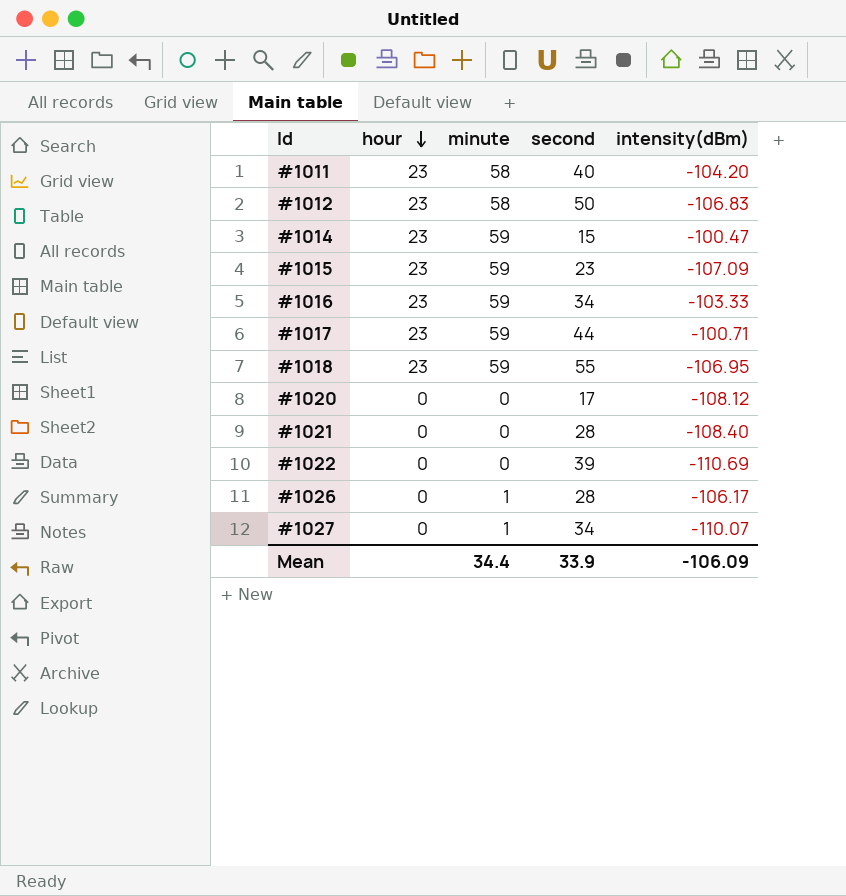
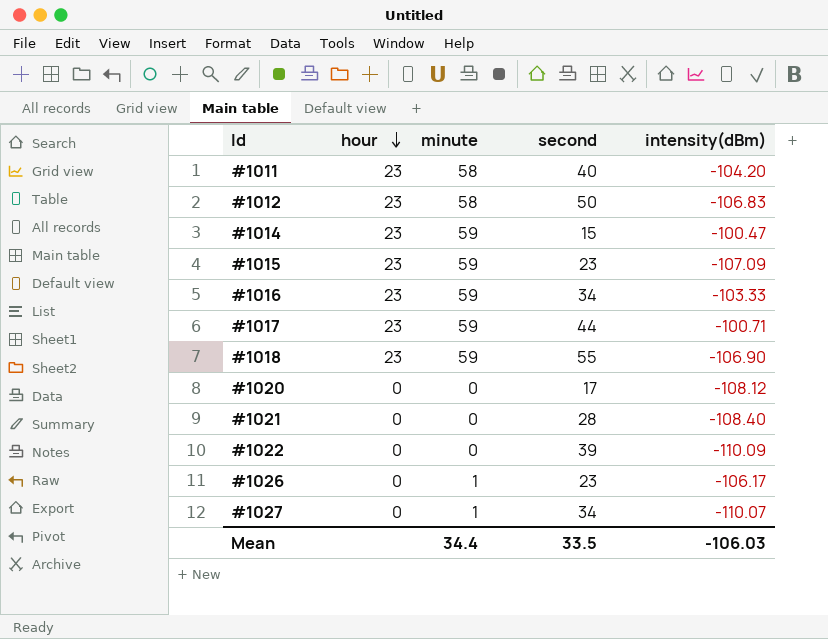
#1018 | intensity(dBm): -106.95 -> -106.90
#1022 | intensity(dBm): -110.69 -> -110.09
#1026 | second: 28 -> 23
Mean | second: 33.9 -> 33.5
Mean | intensity(dBm): -106.09 -> -106.03

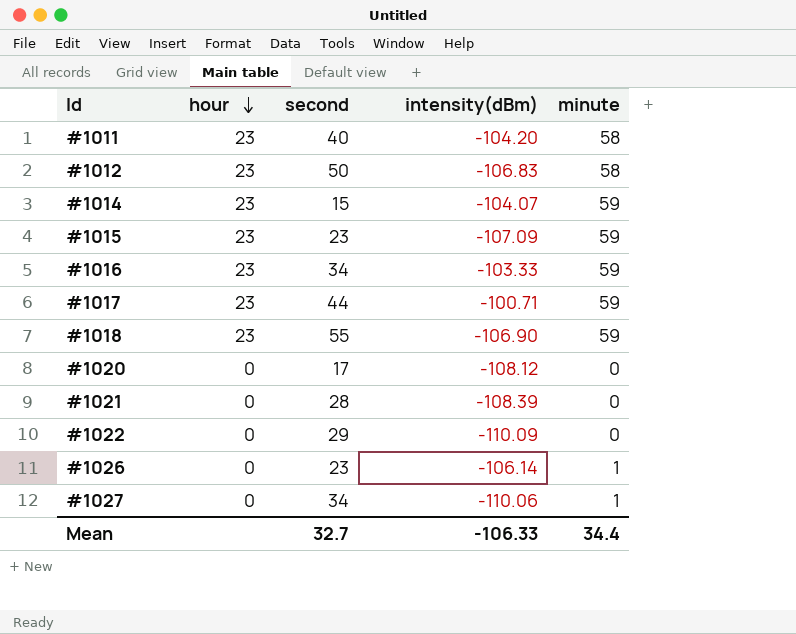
column minute | position: 3 -> 5
#1014 | intensity(dBm): -100.47 -> -104.07
#1021 | intensity(dBm): -108.40 -> -108.39
#1022 | second: 39 -> 29
#1026 | intensity(dBm): -106.17 -> -106.14
#1027 | intensity(dBm): -110.07 -> -110.06
Mean | second: 33.5 -> 32.7
Mean | intensity(dBm): -106.03 -> -106.33

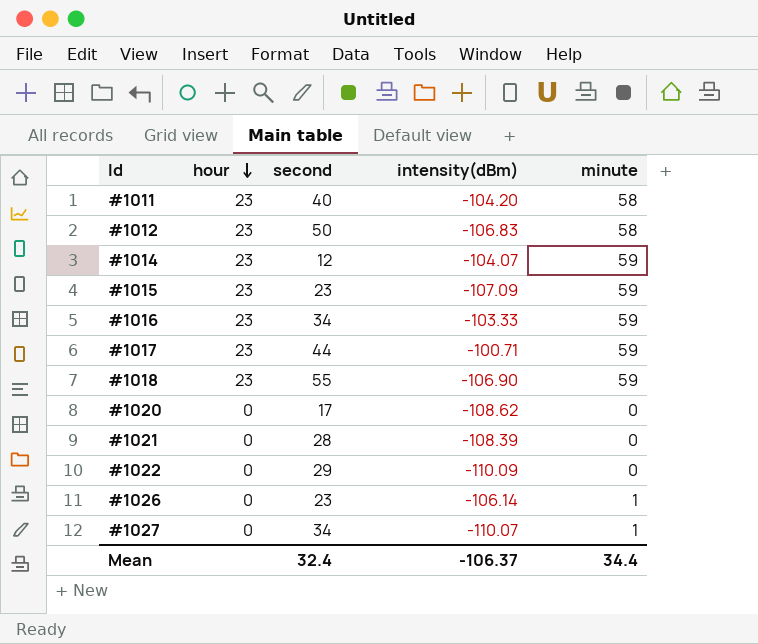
#1014 | second: 15 -> 12
#1020 | intensity(dBm): -108.12 -> -108.62
#1027 | intensity(dBm): -110.06 -> -110.07
Mean | second: 32.7 -> 32.4
Mean | intensity(dBm): -106.33 -> -106.37

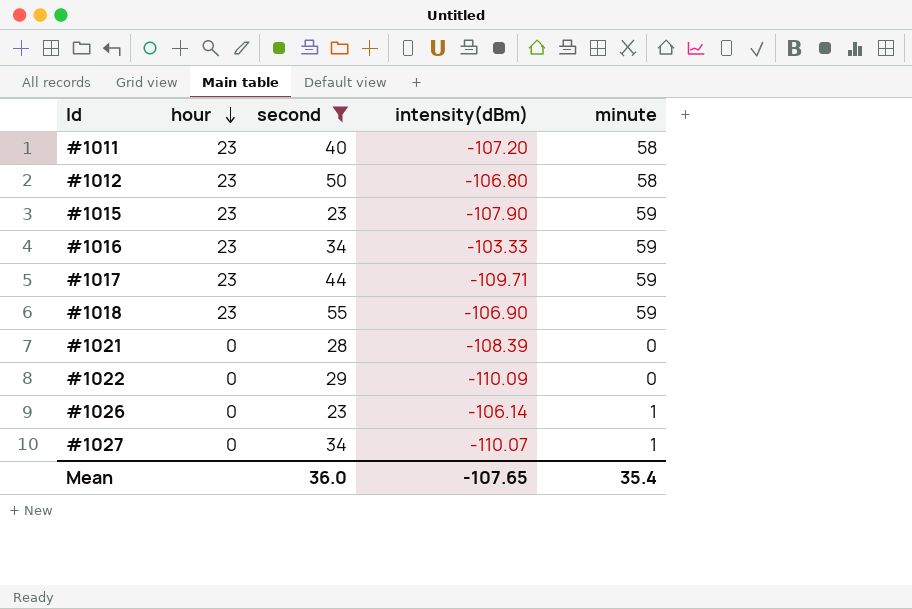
filter: none -> second >= 23
#1011 | intensity(dBm): -104.20 -> -107.20
#1012 | intensity(dBm): -106.83 -> -106.80
#1015 | intensity(dBm): -107.09 -> -107.90
#1017 | intensity(dBm): -100.71 -> -109.71
Mean | second: 32.4 -> 36.0
Mean | intensity(dBm): -106.37 -> -107.65
Mean | minute: 34.4 -> 35.4

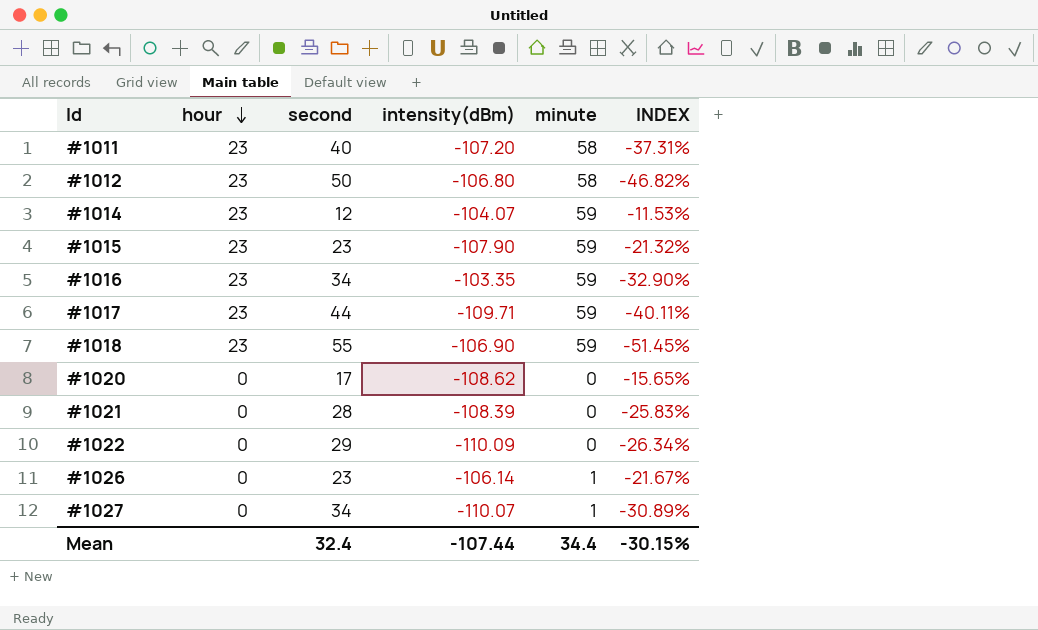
filter: second >= 23 -> none
column INDEX | formula: none -> [second] / [intensity(dBm)]
#1016 | intensity(dBm): -103.33 -> -103.35
Mean | second: 36.0 -> 32.4
Mean | intensity(dBm): -107.65 -> -107.44
Mean | minute: 35.4 -> 34.4

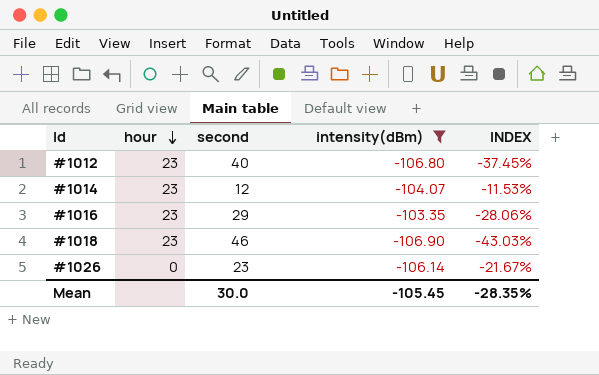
filter: none -> intensity(dBm) >= -106.90
column minute | position: 5 -> none
#1012 | second: 50 -> 40
#1012 | INDEX: -46.82% -> -37.45%
#1016 | second: 34 -> 29
#1016 | INDEX: -32.90% -> -28.06%
#1018 | second: 55 -> 46
#1018 | INDEX: -51.45% -> -43.03%
Mean | second: 32.4 -> 30.0
Mean | intensity(dBm): -107.44 -> -105.45
Mean | INDEX: -30.15% -> -28.35%

